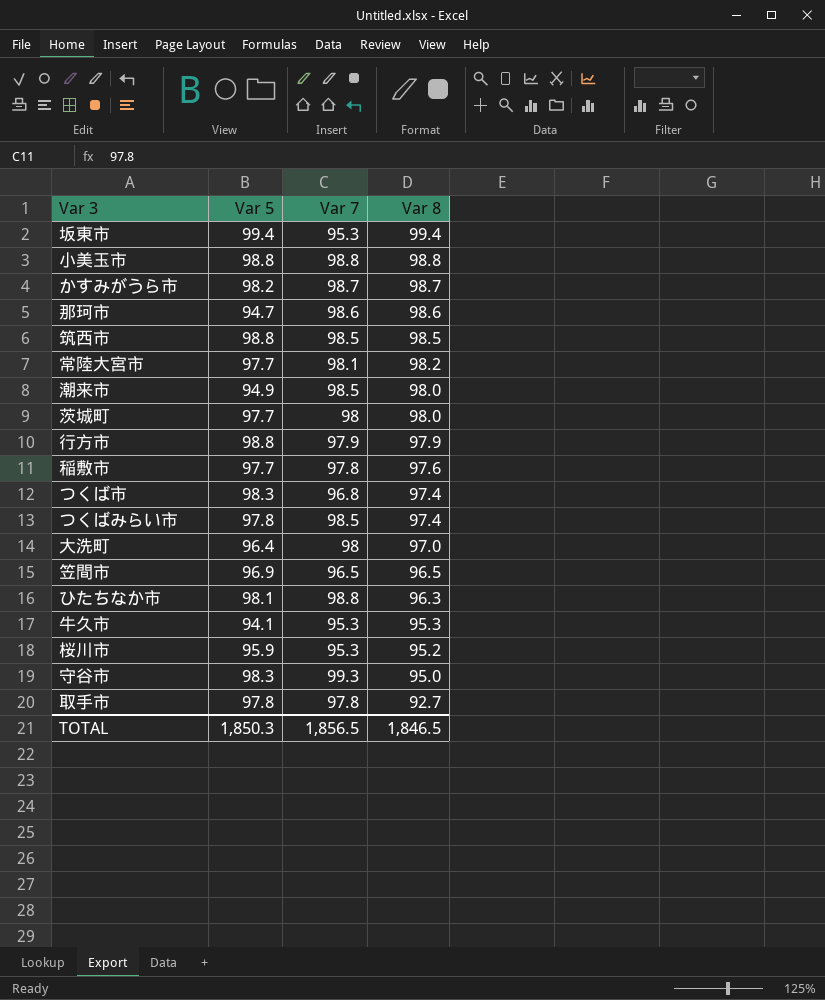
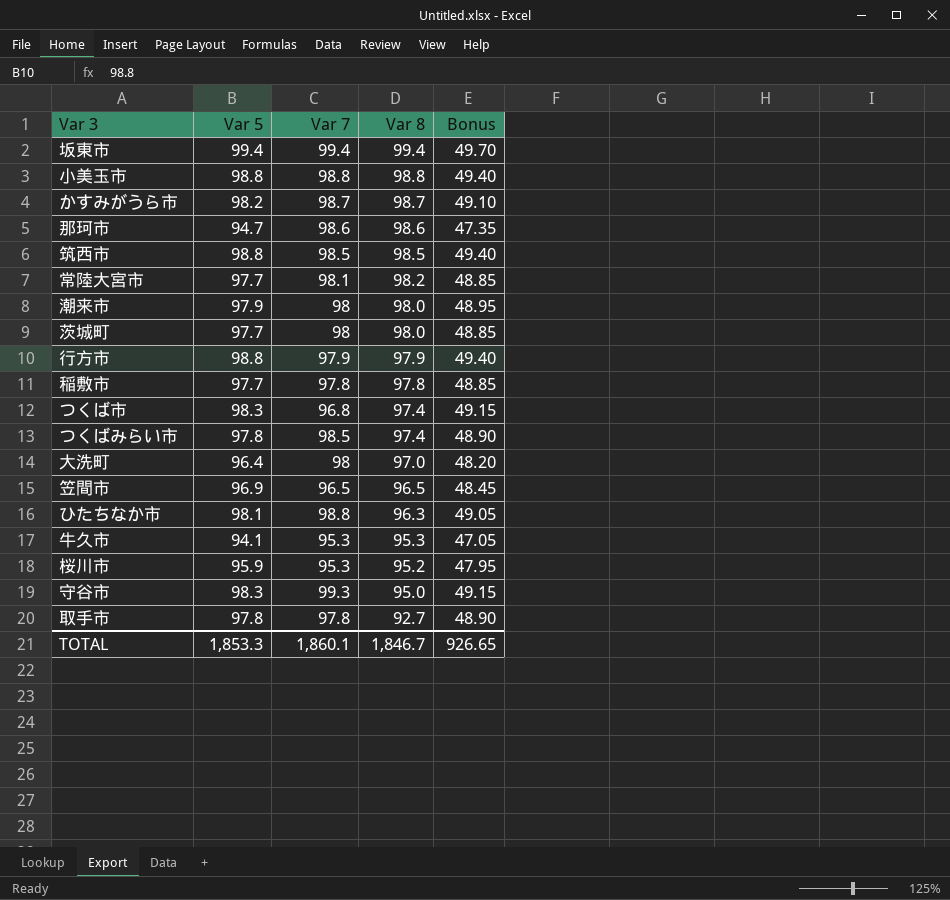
column Bonus | formula: none -> [Var 5] * 0.5
坂東市 | Var 7: 95.3 -> 99.4
潮来市 | Var 5: 94.9 -> 97.9
潮来市 | Var 7: 98.5 -> 98
稲敷市 | Var 8: 97.6 -> 97.8
TOTAL | Var 5: 1,850.3 -> 1,853.3
TOTAL | Var 7: 1,856.5 -> 1,860.1
TOTAL | Var 8: 1,846.5 -> 1,846.7

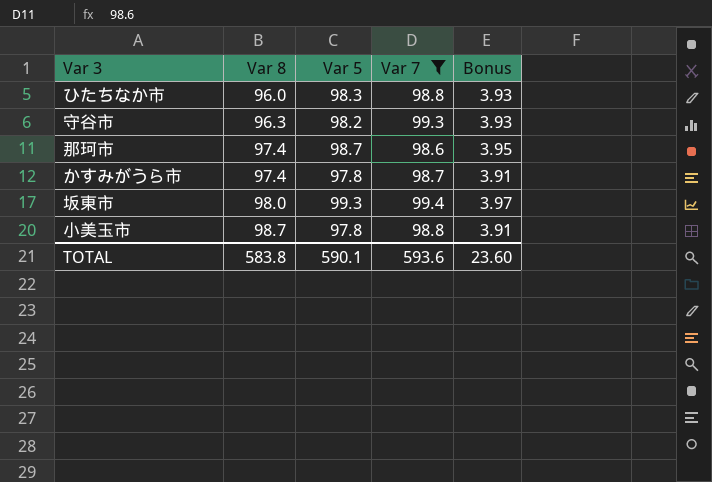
filter: none -> Var 7 >= 98.6
row order: Var 8 descending -> Var 8 ascending
column Var 8 | position: 4 -> 2
column Bonus | formula: [Var 5] * 0.5 -> [Var 5] * 0.04
ひたちなか市 | Var 8: 96.3 -> 96.0
ひたちなか市 | Var 5: 98.1 -> 98.3
守谷市 | Var 8: 95.0 -> 96.3
守谷市 | Var 5: 98.3 -> 98.2
那珂市 | Var 8: 98.6 -> 97.4
那珂市 | Var 5: 94.7 -> 98.7
かすみがうら市 | Var 8: 98.7 -> 97.4
かすみがうら市 | Var 5: 98.2 -> 97.8
坂東市 | Var 8: 99.4 -> 98.0
坂東市 | Var 5: 99.4 -> 99.3
小美玉市 | Var 8: 98.8 -> 98.7
小美玉市 | Var 5: 98.8 -> 97.8
TOTAL | Var 8: 1,846.7 -> 583.8
TOTAL | Var 5: 1,853.3 -> 590.1
TOTAL | Var 7: 1,860.1 -> 593.6
TOTAL | Bonus: 926.65 -> 23.60

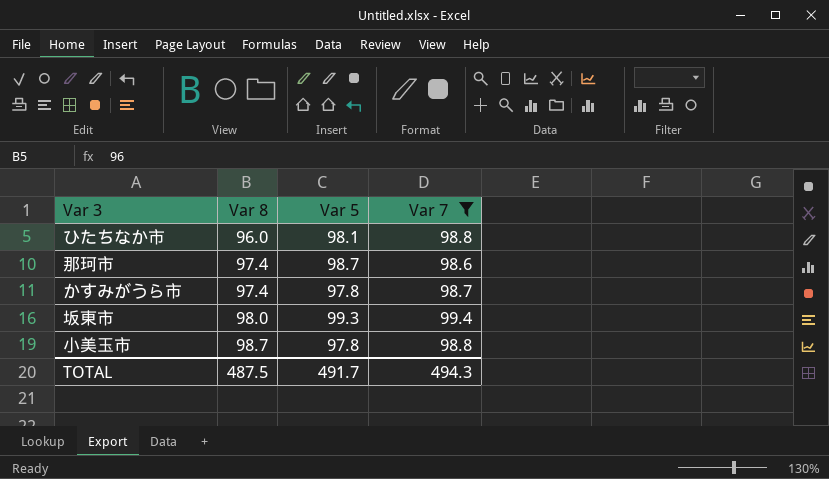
column Bonus | formula: [Var 5] * 0.04 -> none
row 守谷市: 96.3 | 98.2 | 99.3 | 3.93 -> none
ひたちなか市 | Var 5: 98.3 -> 98.1
TOTAL | Var 8: 583.8 -> 487.5
TOTAL | Var 5: 590.1 -> 491.7
TOTAL | Var 7: 593.6 -> 494.3

